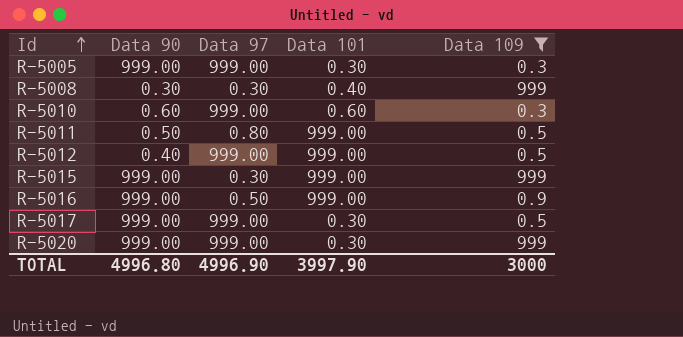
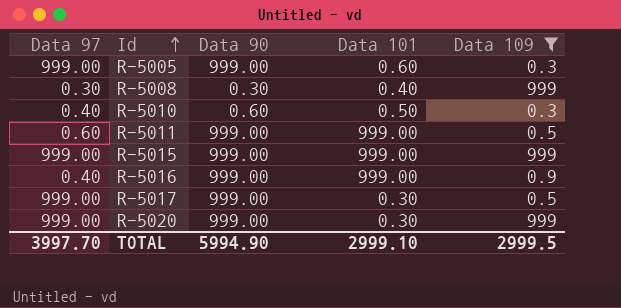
column Data 97 | position: 3 -> 1
row R-5012: 0.40 | 999.00 | 999.00 | 0.5 -> none
R-5005 | Data 101: 0.30 -> 0.60
R-5010 | Data 97: 999.00 -> 0.40
R-5010 | Data 101: 0.60 -> 0.50
R-5011 | Data 97: 0.80 -> 0.60
R-5011 | Data 90: 0.50 -> 999.00
R-5015 | Data 97: 0.30 -> 999.00
R-5016 | Data 97: 0.50 -> 0.40
TOTAL | Data 97: 4996.90 -> 3997.70
TOTAL | Data 90: 4996.80 -> 5994.90
TOTAL | Data 101: 3997.90 -> 2999.10
TOTAL | Data 109: 3000 -> 2999.5

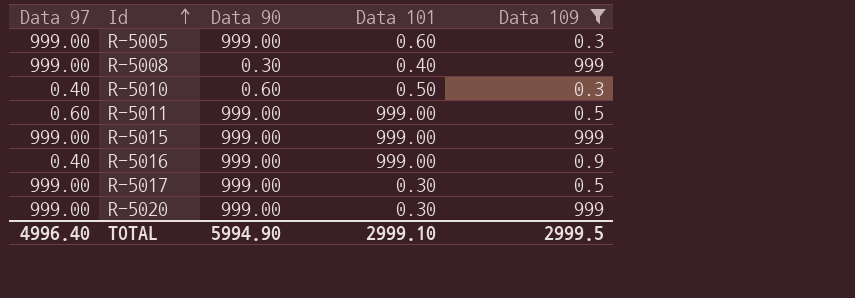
R-5008 | Data 97: 0.30 -> 999.00
TOTAL | Data 97: 3997.70 -> 4996.40

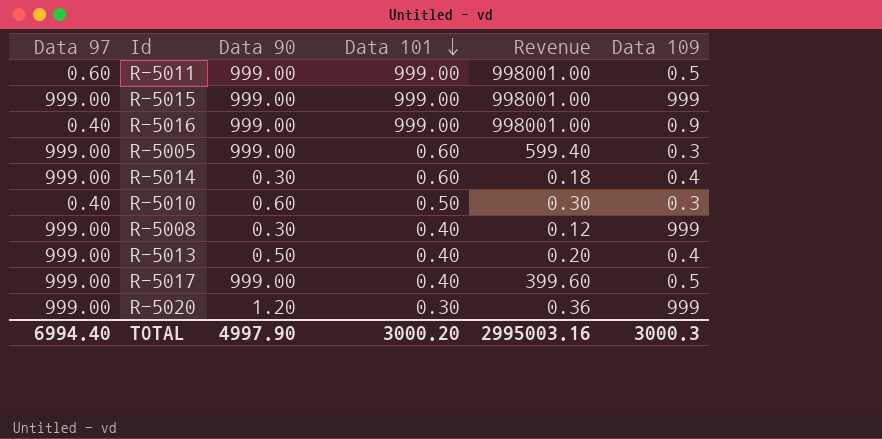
filter: Data 109 != 0.4 -> none
row order: Id ascending -> Data 101 descending
column Revenue | formula: none -> [Data 90] * [Data 101]
R-5017 | Data 101: 0.30 -> 0.40
R-5020 | Data 90: 999.00 -> 1.20
TOTAL | Data 97: 4996.40 -> 6994.40
TOTAL | Data 90: 5994.90 -> 4997.90
TOTAL | Data 101: 2999.10 -> 3000.20
TOTAL | Data 109: 2999.5 -> 3000.3

